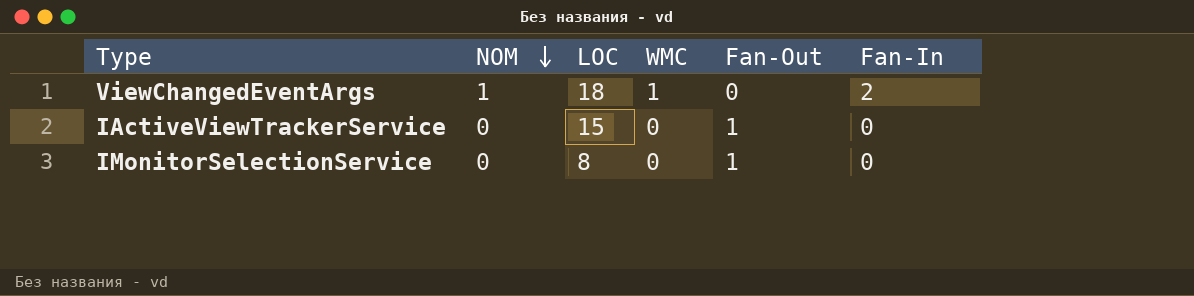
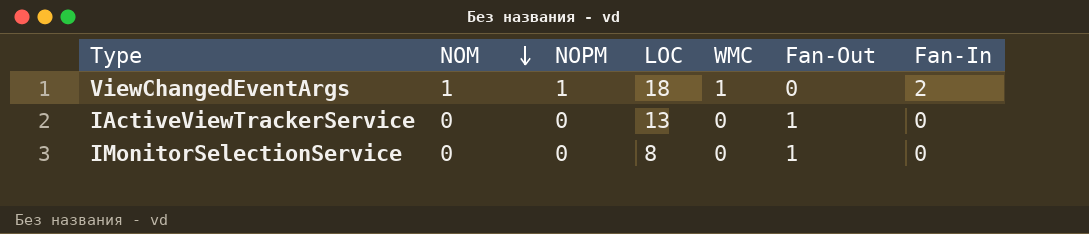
column NOPM | position: none -> 3
IActiveViewTrackerService | LOC: 15 -> 13

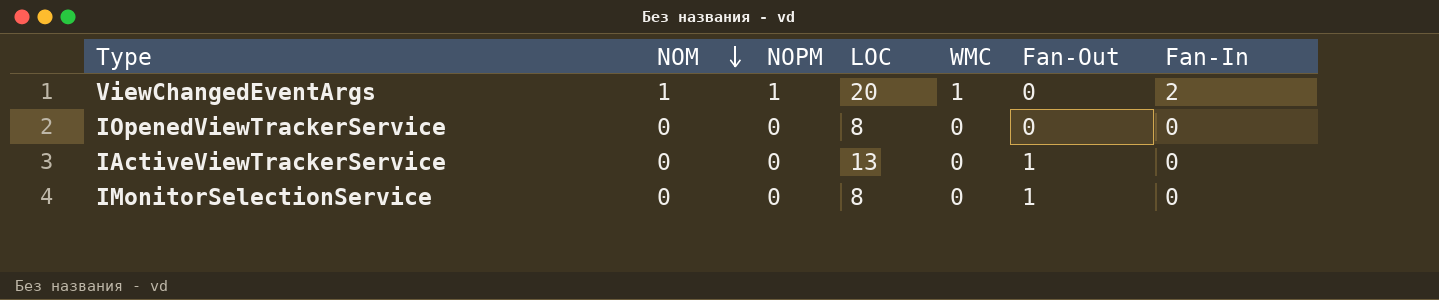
ViewChangedEventArgs | LOC: 18 -> 20
row IOpenedViewTrackerService: none -> 0 | 0 | 8 | 0 | 0 | 0

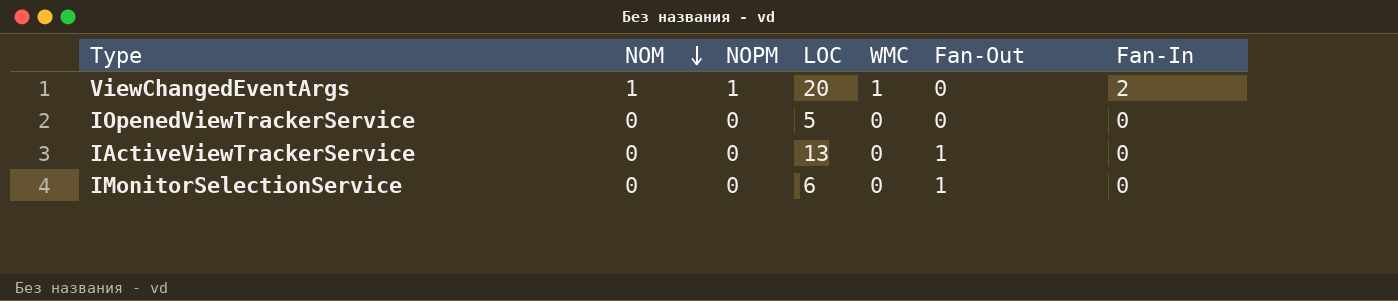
IOpenedViewTrackerService | LOC: 8 -> 5
IMonitorSelectionService | LOC: 8 -> 6

